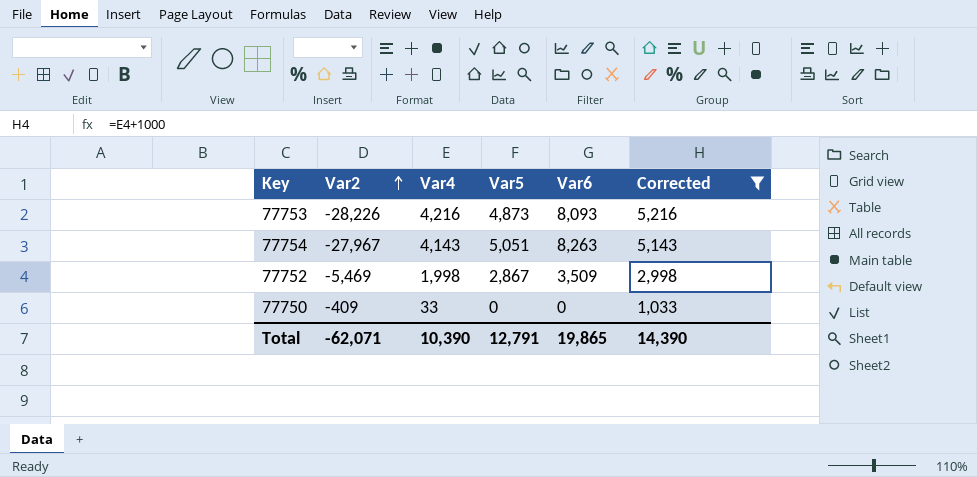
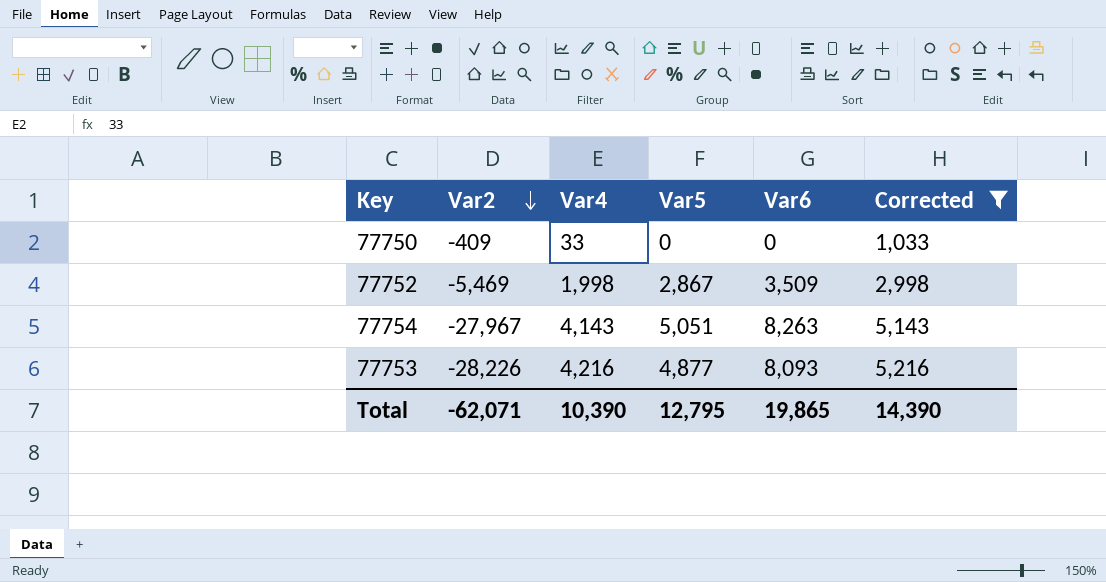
row order: Var2 ascending -> Var2 descending
77753 | Var5: 4,873 -> 4,877
Total | Var5: 12,791 -> 12,795

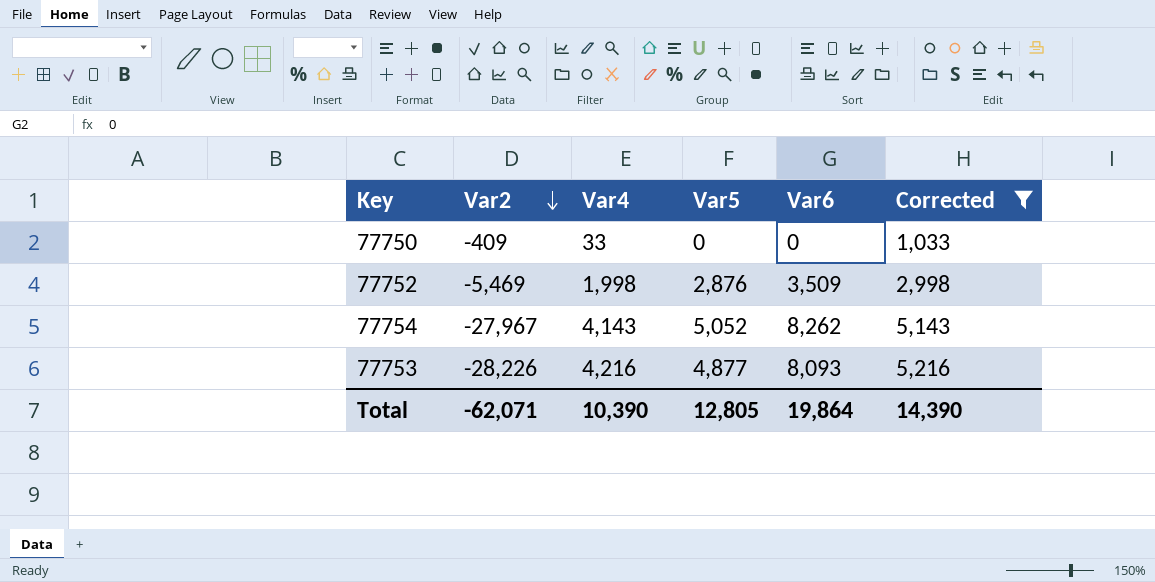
77752 | Var5: 2,867 -> 2,876
77754 | Var5: 5,051 -> 5,052
77754 | Var6: 8,263 -> 8,262
Total | Var5: 12,795 -> 12,805
Total | Var6: 19,865 -> 19,864

